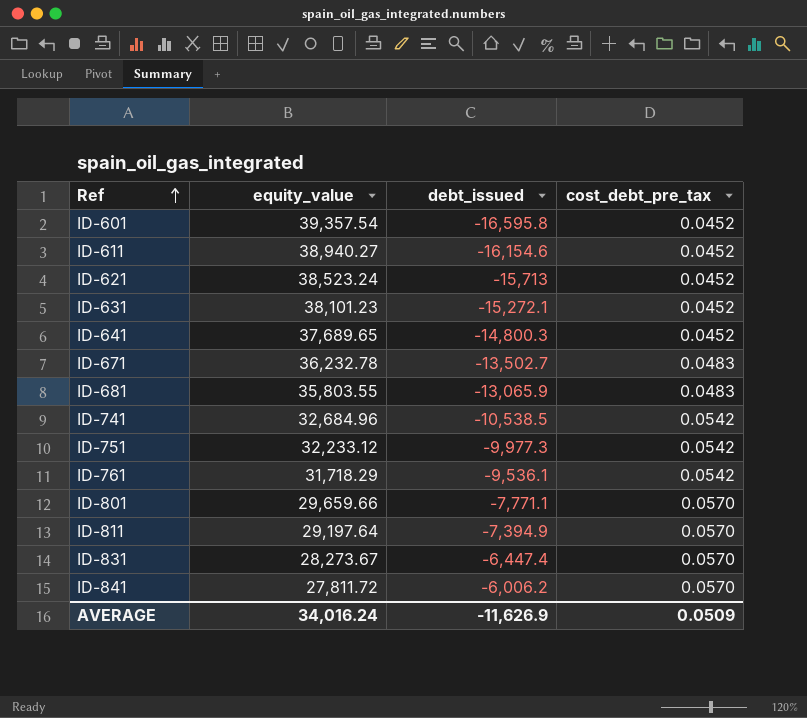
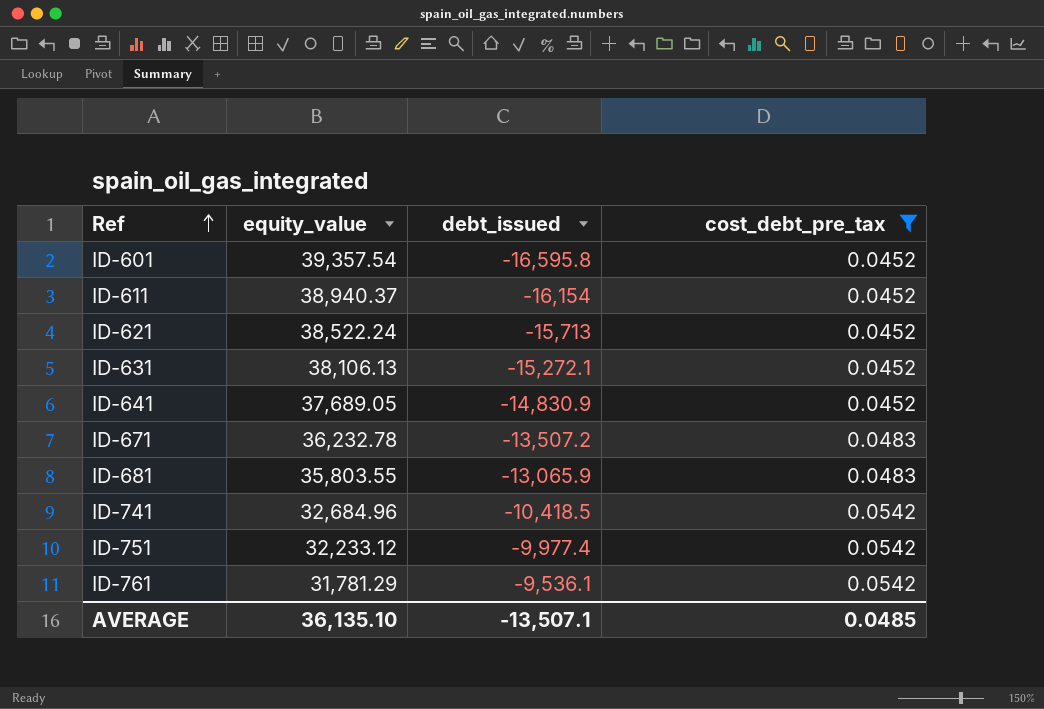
filter: none -> cost_debt_pre_tax != 0.0570
ID-611 | equity_value: 38,940.27 -> 38,940.37
ID-611 | debt_issued: -16,154.6 -> -16,154
ID-621 | equity_value: 38,523.24 -> 38,522.24
ID-631 | equity_value: 38,101.23 -> 38,106.13
ID-641 | equity_value: 37,689.65 -> 37,689.05
ID-641 | debt_issued: -14,800.3 -> -14,830.9
ID-671 | debt_issued: -13,502.7 -> -13,507.2
ID-741 | debt_issued: -10,538.5 -> -10,418.5
ID-751 | debt_issued: -9,977.3 -> -9,977.4
ID-761 | equity_value: 31,718.29 -> 31,781.29
AVERAGE | equity_value: 34,016.24 -> 36,135.10
AVERAGE | debt_issued: -11,626.9 -> -13,507.1
AVERAGE | cost_debt_pre_tax: 0.0509 -> 0.0485

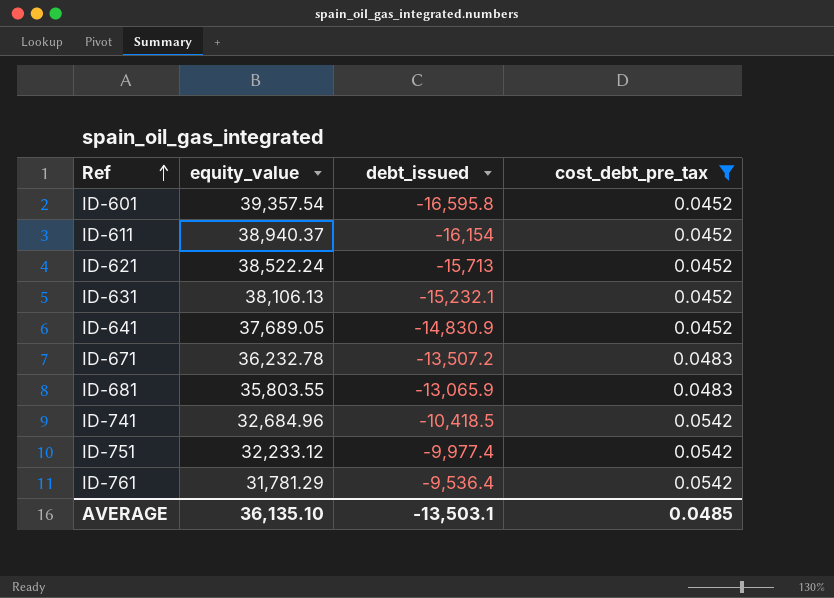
ID-631 | debt_issued: -15,272.1 -> -15,232.1
ID-761 | debt_issued: -9,536.1 -> -9,536.4
AVERAGE | debt_issued: -13,507.1 -> -13,503.1

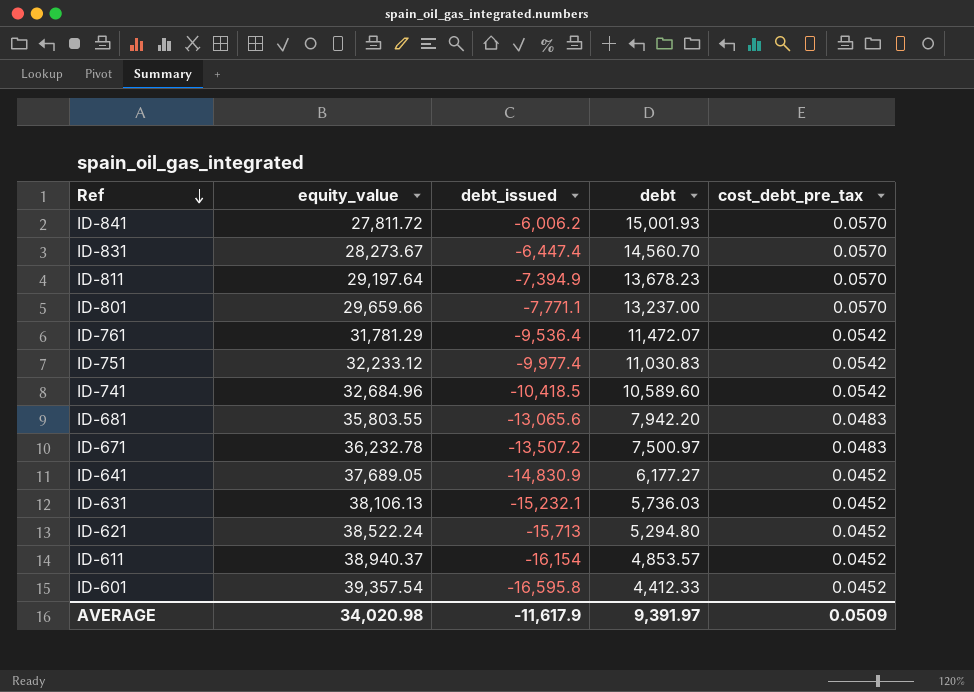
filter: cost_debt_pre_tax != 0.0570 -> none
row order: Ref ascending -> Ref descending
column debt | position: none -> 4
ID-681 | debt_issued: -13,065.9 -> -13,065.6
AVERAGE | equity_value: 36,135.10 -> 34,020.98
AVERAGE | debt_issued: -13,503.1 -> -11,617.9
AVERAGE | cost_debt_pre_tax: 0.0485 -> 0.0509

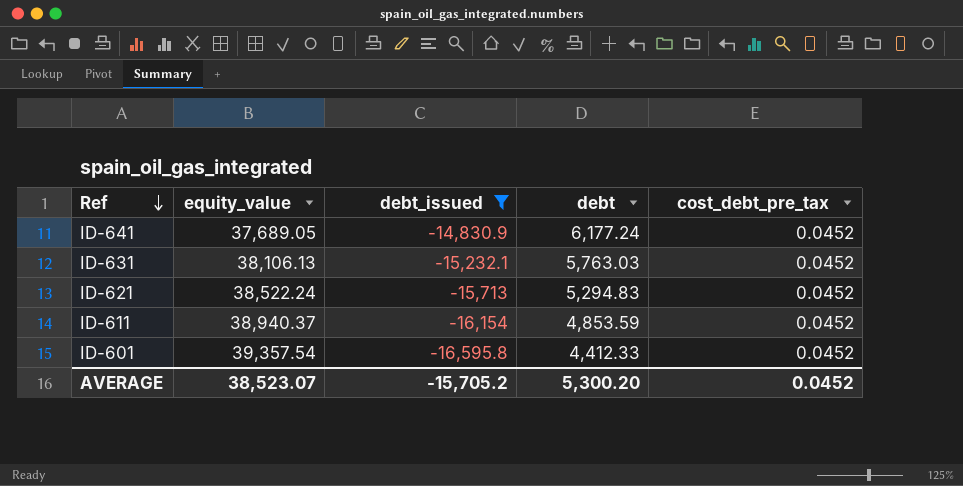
filter: none -> debt_issued <= -14,830.9
ID-641 | debt: 6,177.27 -> 6,177.24
ID-631 | debt: 5,736.03 -> 5,763.03
ID-621 | debt: 5,294.80 -> 5,294.83
ID-611 | debt: 4,853.57 -> 4,853.59
AVERAGE | equity_value: 34,020.98 -> 38,523.07
AVERAGE | debt_issued: -11,617.9 -> -15,705.2
AVERAGE | debt: 9,391.97 -> 5,300.20
AVERAGE | cost_debt_pre_tax: 0.0509 -> 0.0452

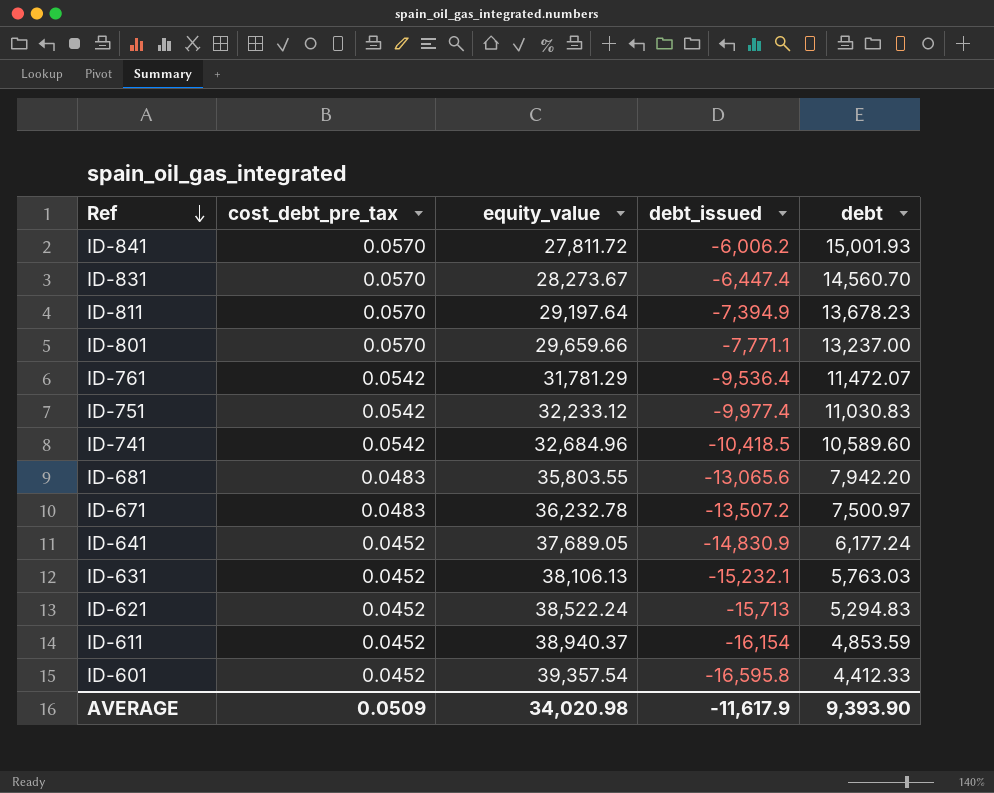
filter: debt_issued <= -14,830.9 -> none
column cost_debt_pre_tax | position: 5 -> 2
AVERAGE | cost_debt_pre_tax: 0.0452 -> 0.0509
AVERAGE | equity_value: 38,523.07 -> 34,020.98
AVERAGE | debt_issued: -15,705.2 -> -11,617.9
AVERAGE | debt: 5,300.20 -> 9,393.90

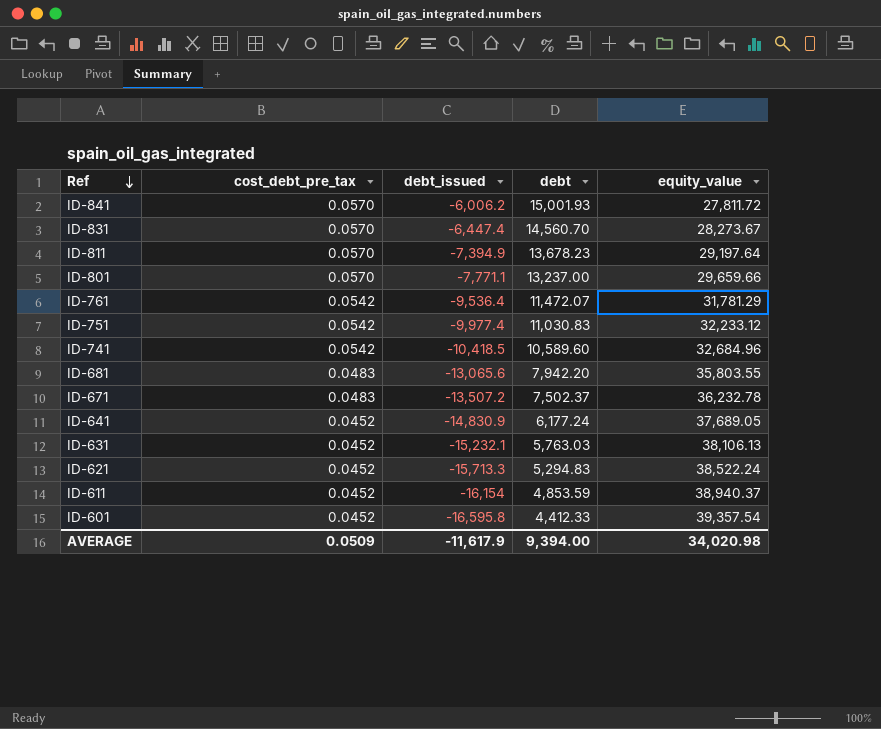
column equity_value | position: 3 -> 5
ID-671 | debt: 7,500.97 -> 7,502.37
ID-621 | debt_issued: -15,713 -> -15,713.3
AVERAGE | debt: 9,393.90 -> 9,394.00

